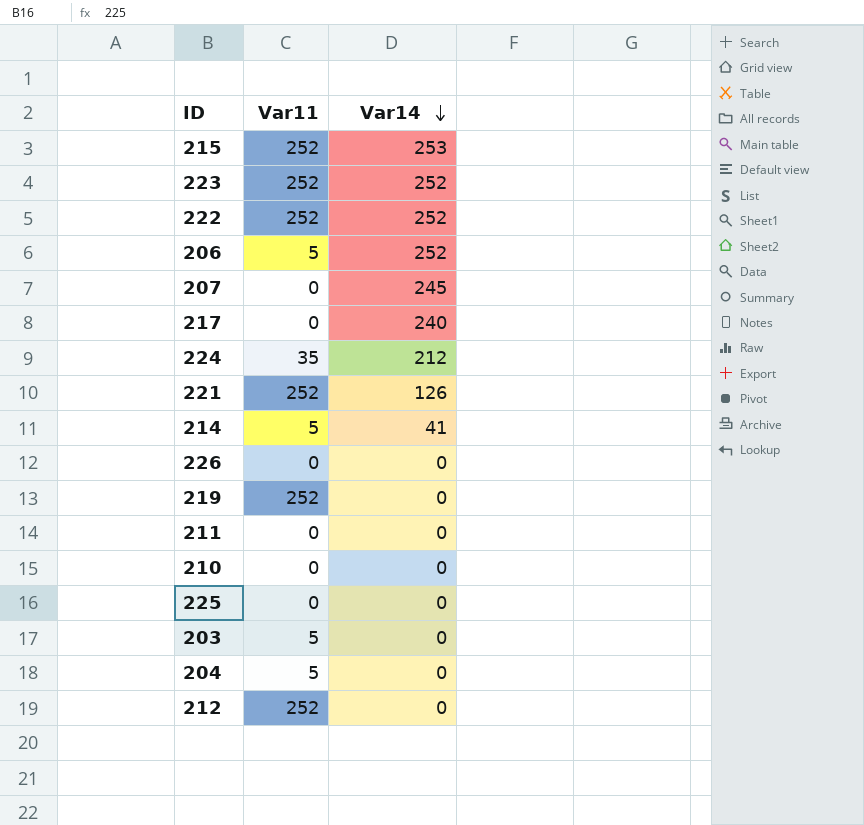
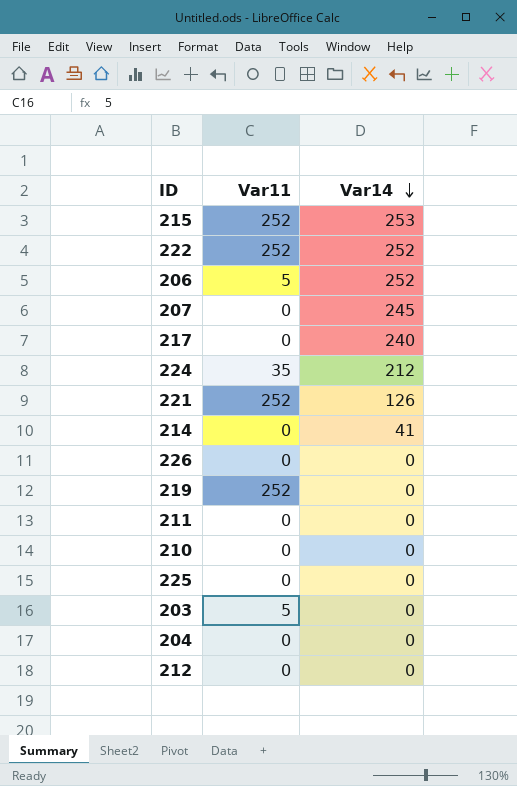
row 223: 252 | 252 -> none
214 | Var11: 5 -> 0
204 | Var11: 5 -> 0
212 | Var11: 252 -> 0

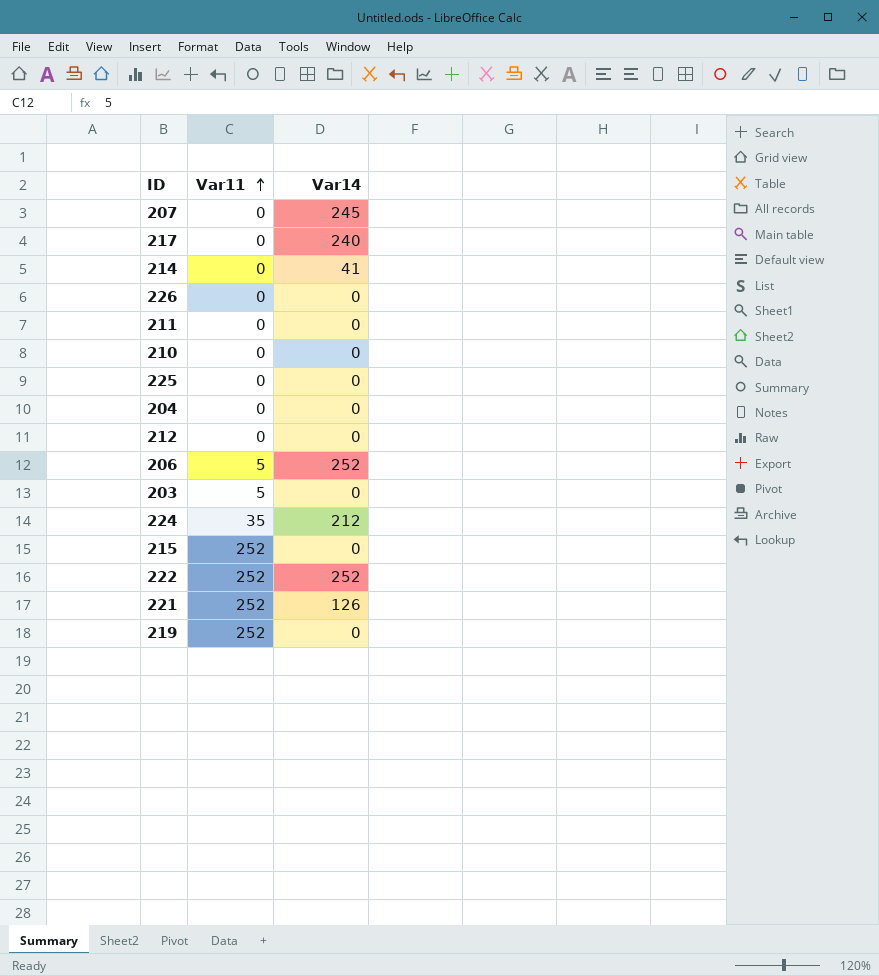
row order: Var14 descending -> Var11 ascending
215 | Var14: 253 -> 0

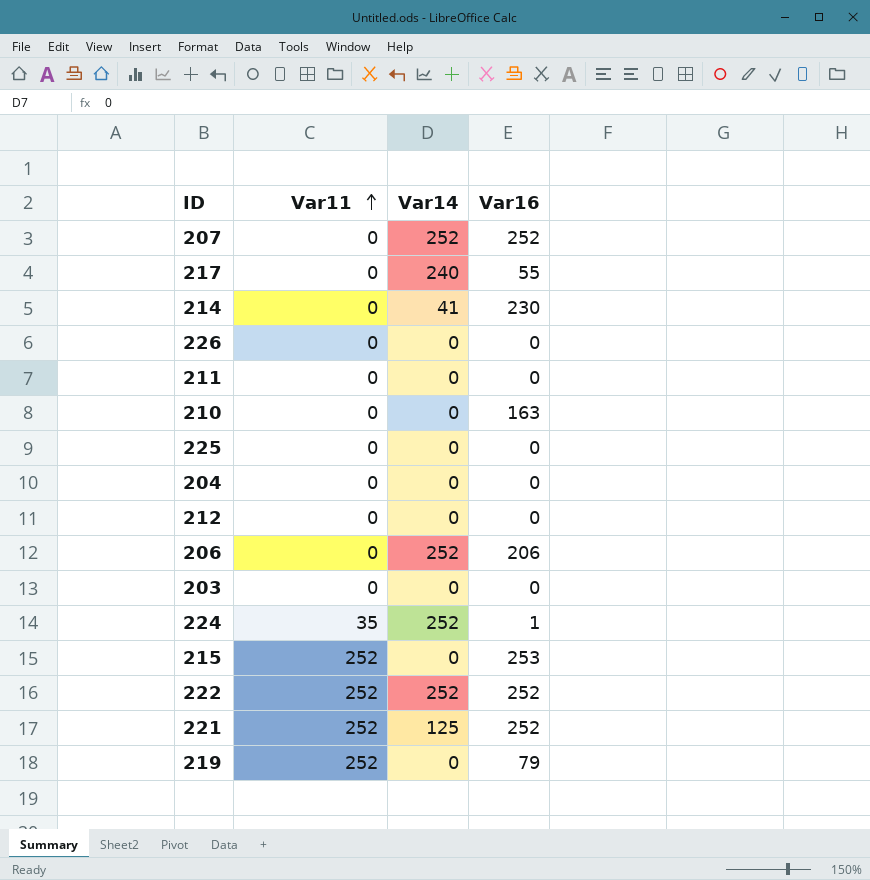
column Var16 | position: none -> 4
207 | Var14: 245 -> 252
206 | Var11: 5 -> 0
203 | Var11: 5 -> 0
224 | Var14: 212 -> 252
221 | Var14: 126 -> 125

